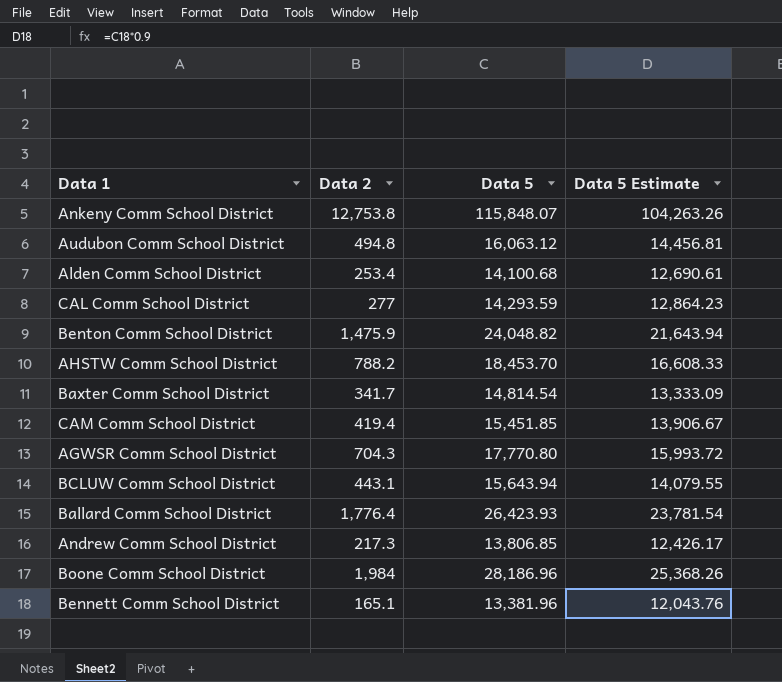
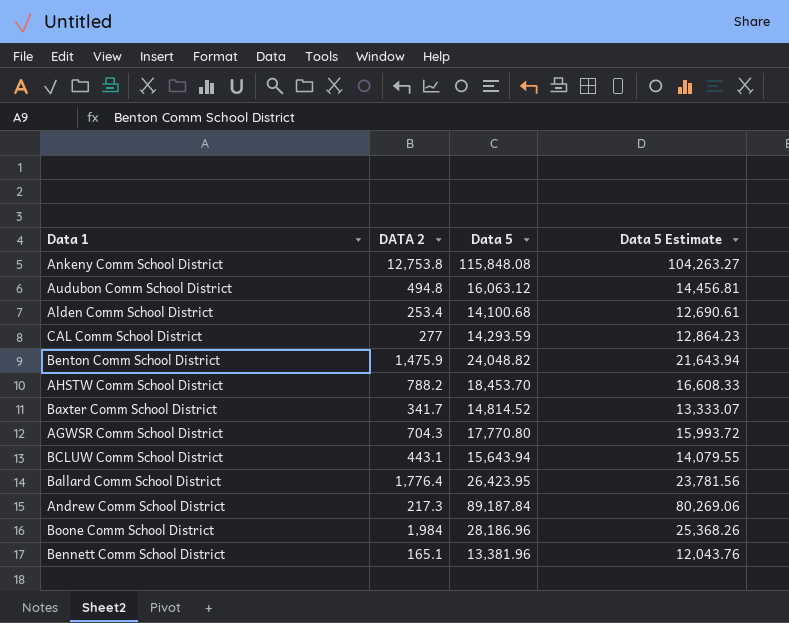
column name: Data 2 -> DATA 2
row CAM Comm School District: 419.4 | 15,451.85 | 13,906.67 -> none
Ankeny Comm School District | Data 5: 115,848.07 -> 115,848.08
Ankeny Comm School District | Data 5 Estimate: 104,263.26 -> 104,263.27
Baxter Comm School District | Data 5: 14,814.54 -> 14,814.52
Baxter Comm School District | Data 5 Estimate: 13,333.09 -> 13,333.07
Ballard Comm School District | Data 5: 26,423.93 -> 26,423.95
Ballard Comm School District | Data 5 Estimate: 23,781.54 -> 23,781.56
Andrew Comm School District | Data 5: 13,806.85 -> 89,187.84
Andrew Comm School District | Data 5 Estimate: 12,426.17 -> 80,269.06

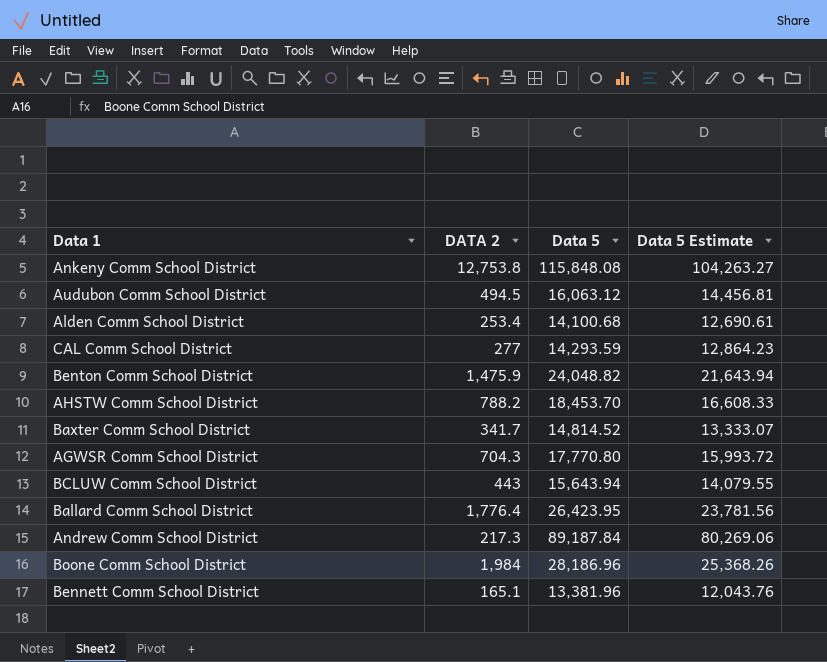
Audubon Comm School District | DATA 2: 494.8 -> 494.5
BCLUW Comm School District | DATA 2: 443.1 -> 443

